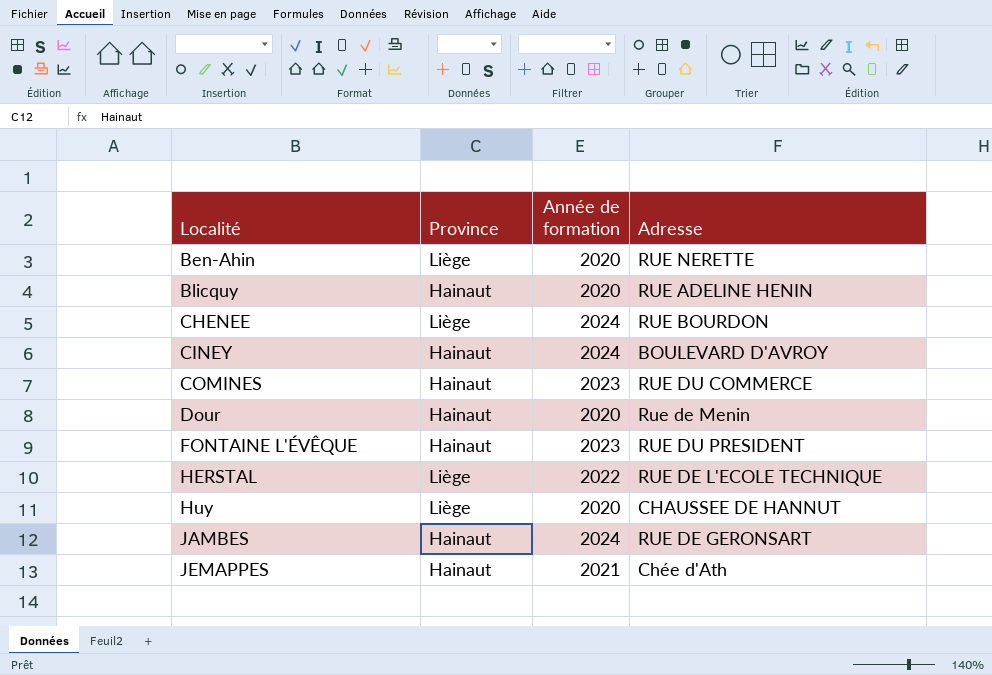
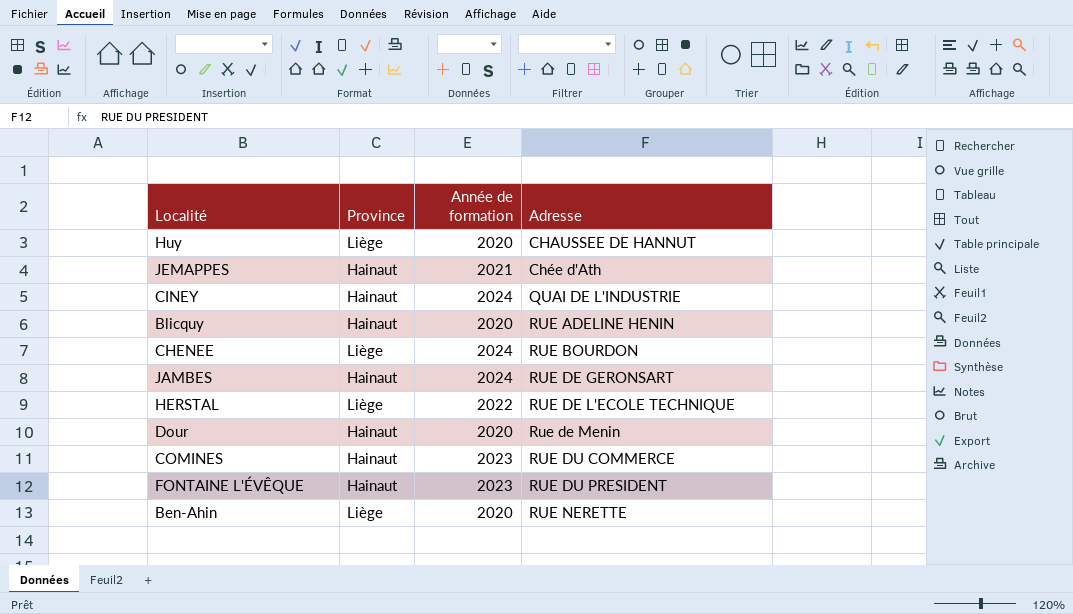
row order: Localité ascending -> Adresse ascending
CINEY | Adresse: BOULEVARD D'AVROY -> QUAI DE L'INDUSTRIE

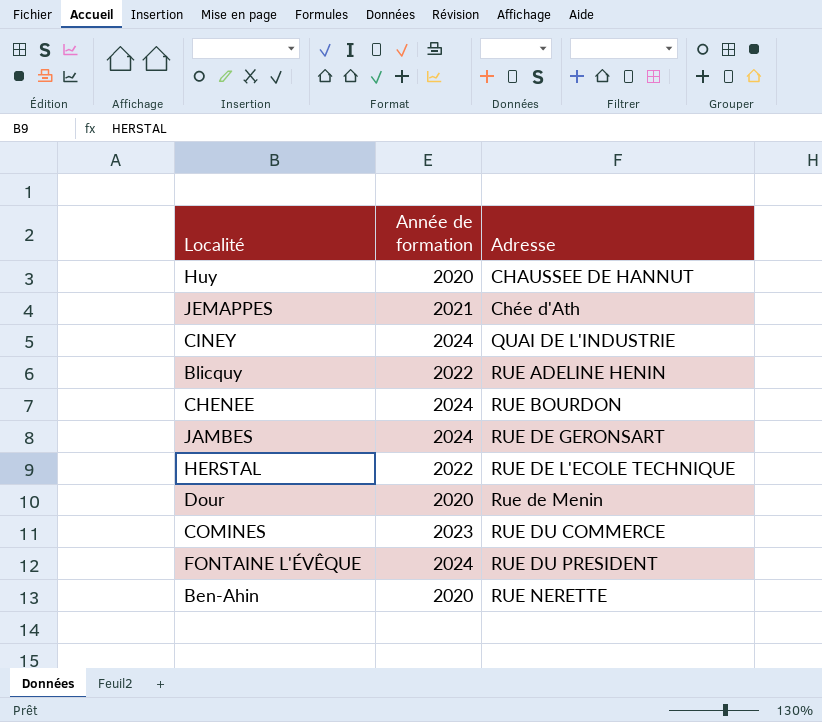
column Province | position: 2 -> none
Blicquy | Année de formation: 2020 -> 2022
FONTAINE L'ÉVÊQUE | Année de formation: 2023 -> 2024

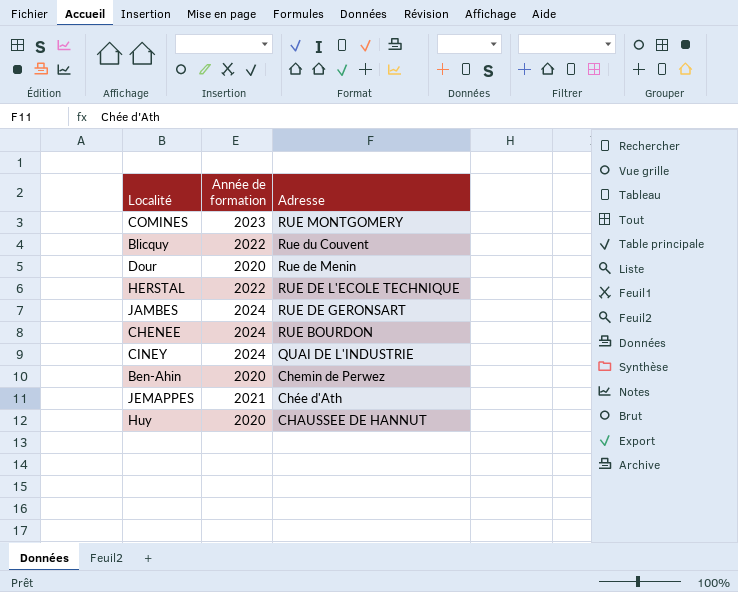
row order: Adresse ascending -> Adresse descending
row FONTAINE L'ÉVÊQUE: 2024 | RUE DU PRESIDENT -> none
COMINES | Adresse: RUE DU COMMERCE -> RUE MONTGOMERY
Blicquy | Adresse: RUE ADELINE HENIN -> Rue du Couvent
Ben-Ahin | Adresse: RUE NERETTE -> Chemin de Perwez

